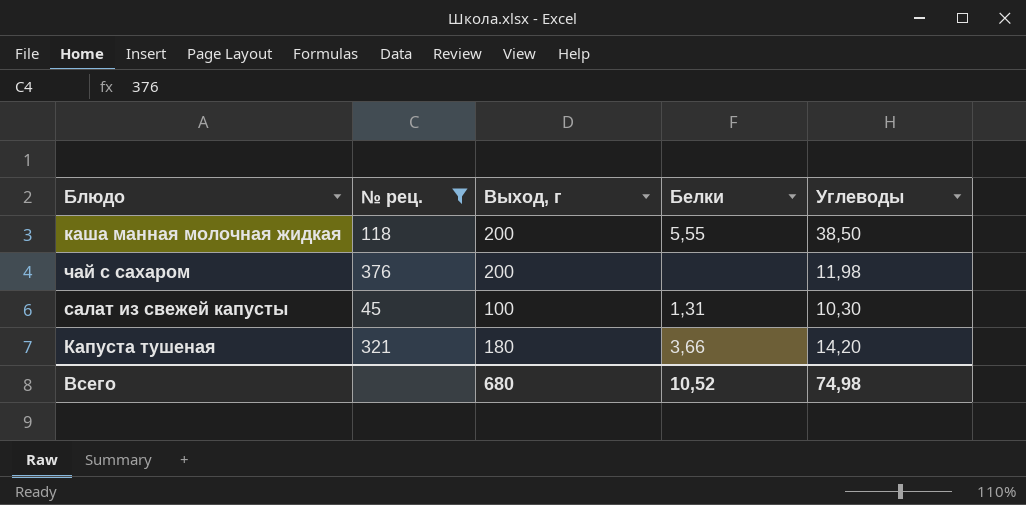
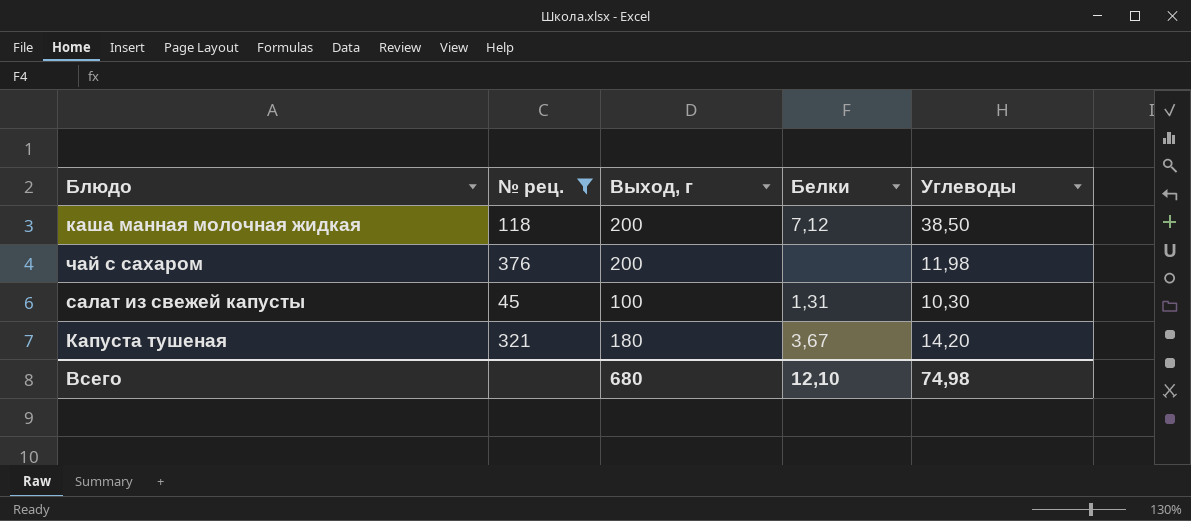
каша манная молочная жидкая | Белки: 5,55 -> 7,12
Капуста тушеная | Белки: 3,66 -> 3,67
Всего | Белки: 10,52 -> 12,10

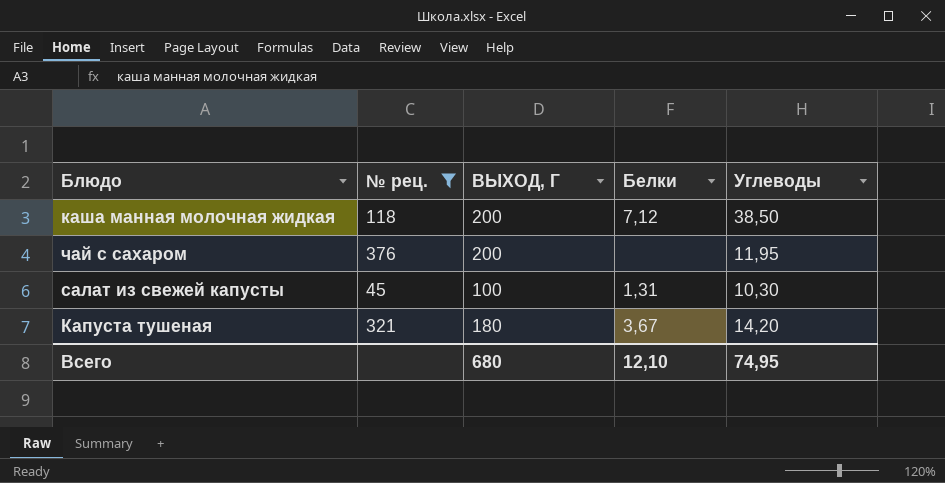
column name: Выход, г -> ВЫХОД, Г
чай с сахаром | Углеводы: 11,98 -> 11,95
Всего | Углеводы: 74,98 -> 74,95

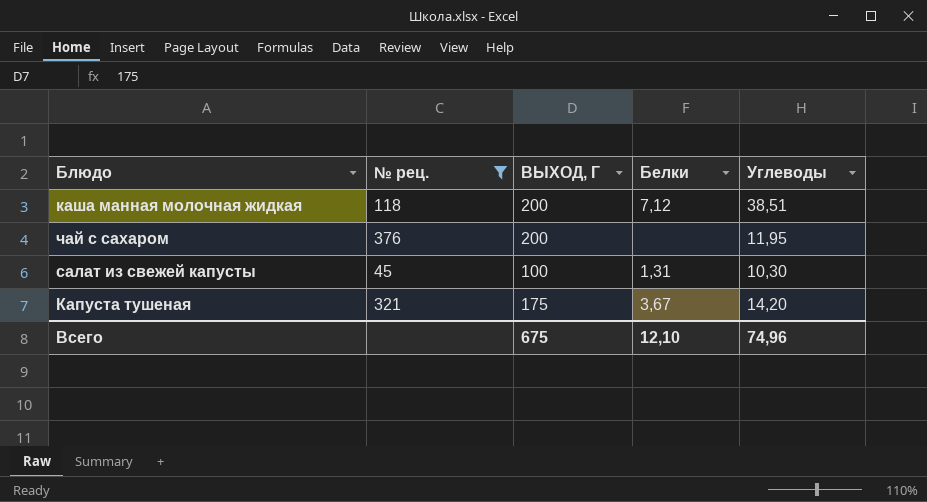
каша манная молочная жидкая | Углеводы: 38,50 -> 38,51
Капуста тушеная | ВЫХОД, Г: 180 -> 175
Всего | ВЫХОД, Г: 680 -> 675
Всего | Углеводы: 74,95 -> 74,96

